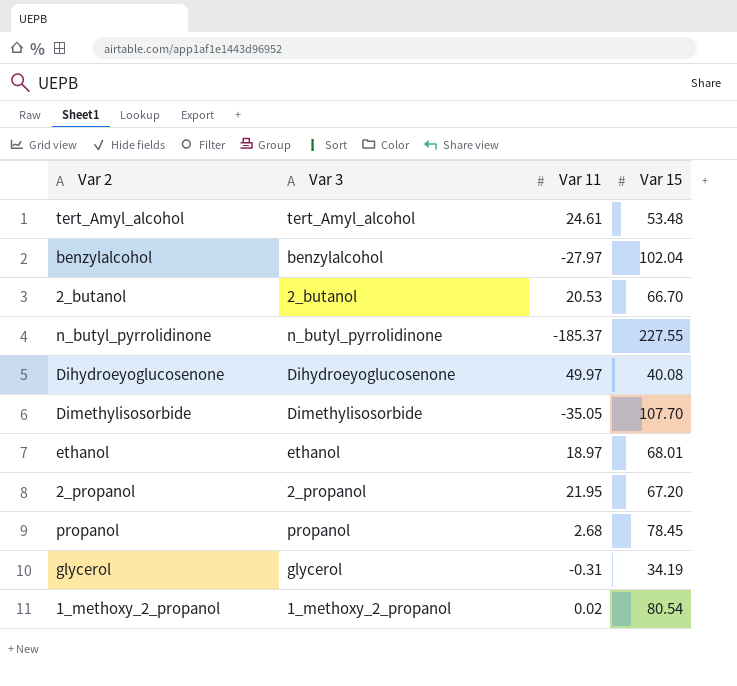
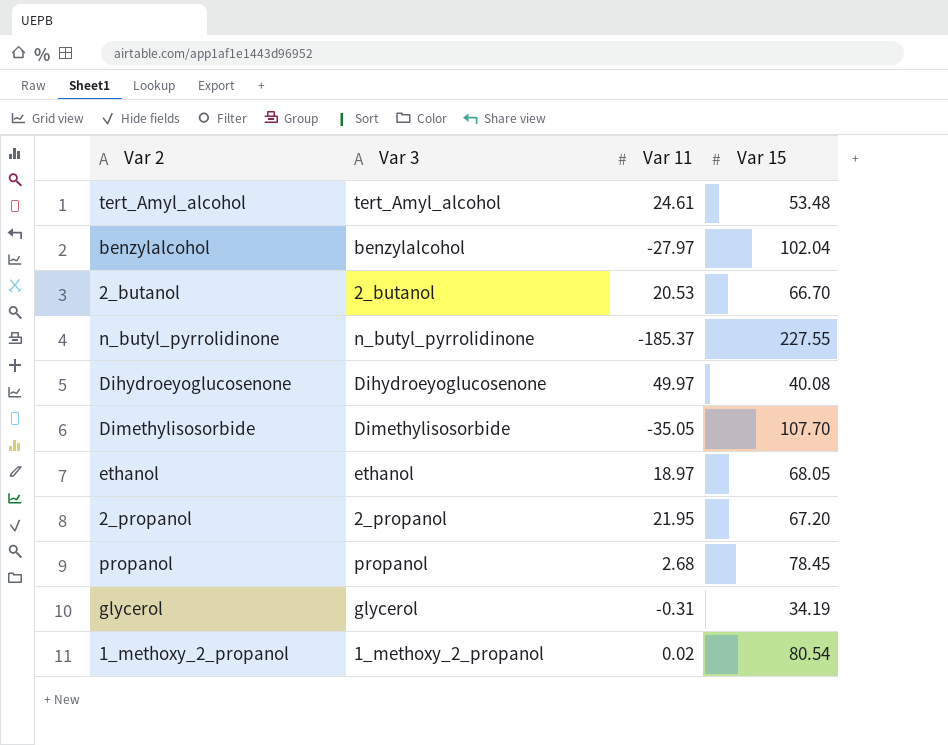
ethanol | Var 15: 68.01 -> 68.05

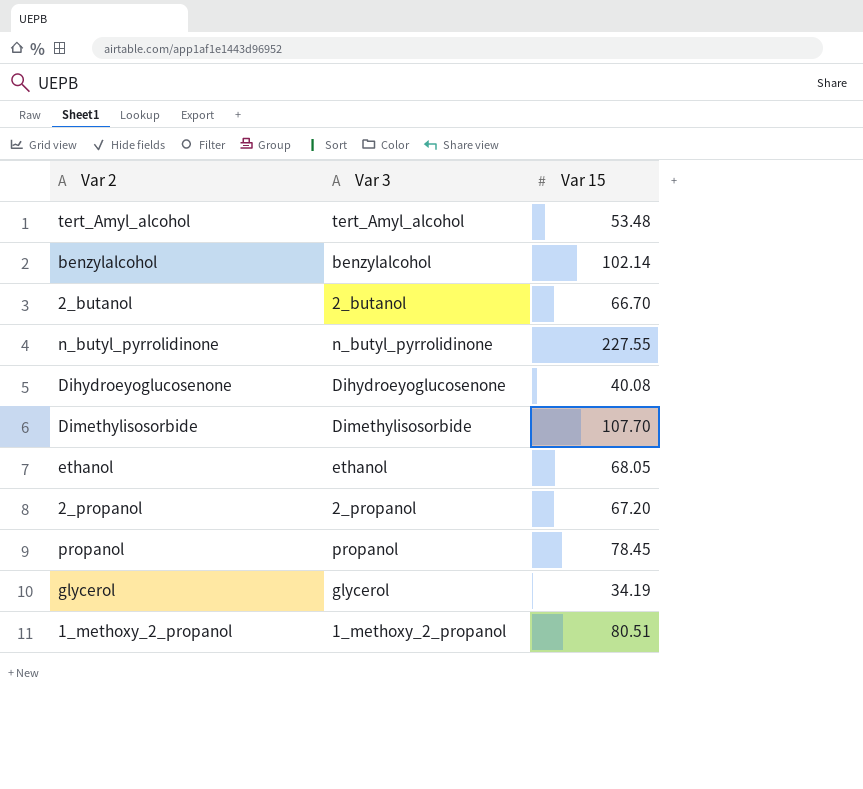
column Var 11 | position: 3 -> none
benzylalcohol | Var 15: 102.04 -> 102.14
1_methoxy_2_propanol | Var 15: 80.54 -> 80.51

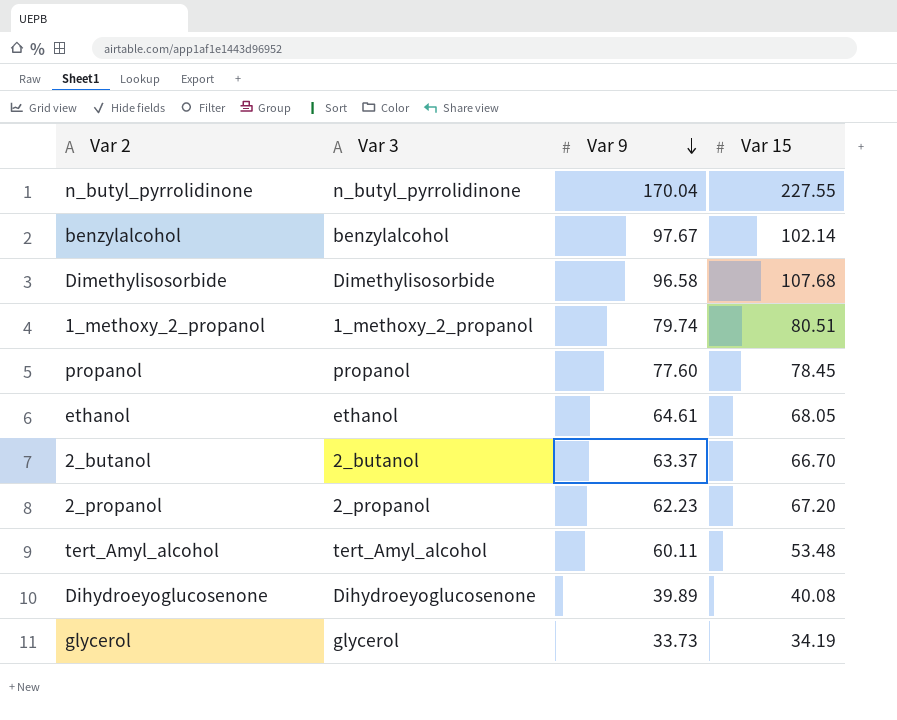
row order: none -> Var 9 descending
column Var 9 | position: none -> 3
Dimethylisosorbide | Var 15: 107.70 -> 107.68

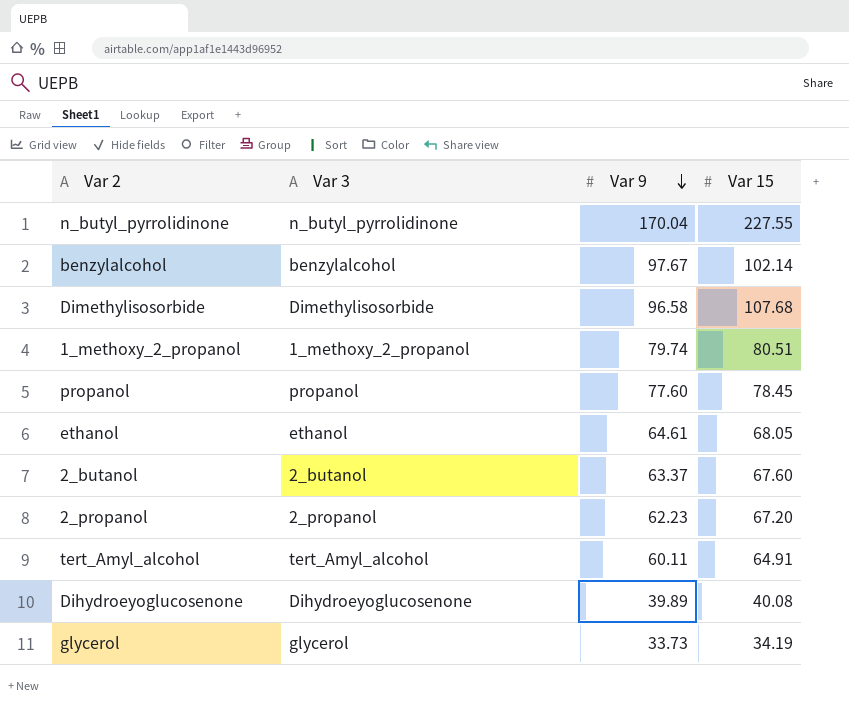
2_butanol | Var 15: 66.70 -> 67.60
tert_Amyl_alcohol | Var 15: 53.48 -> 64.91

